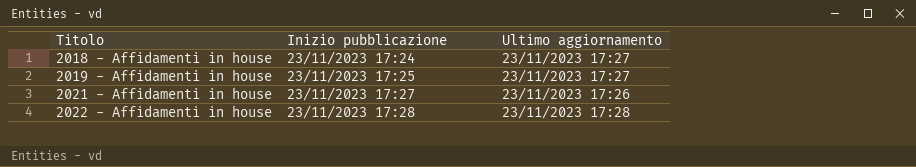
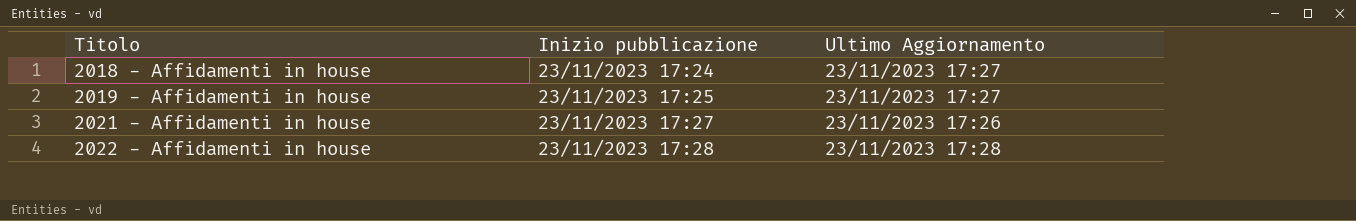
column name: Ultimo aggiornamento -> Ultimo Aggiornamento

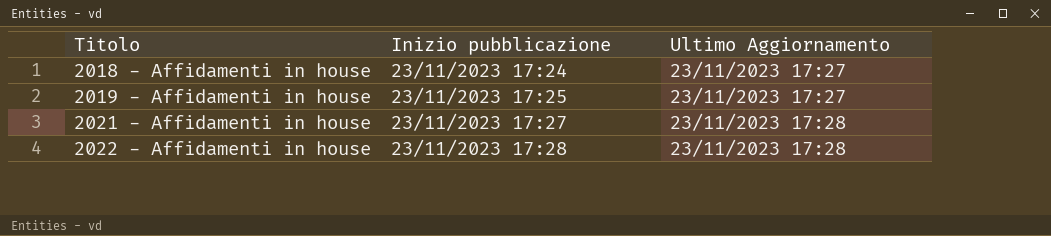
2021 - Affidamenti in house | Ultimo Aggiornamento: 23/11/2023 17:26 -> 23/11/2023 17:28

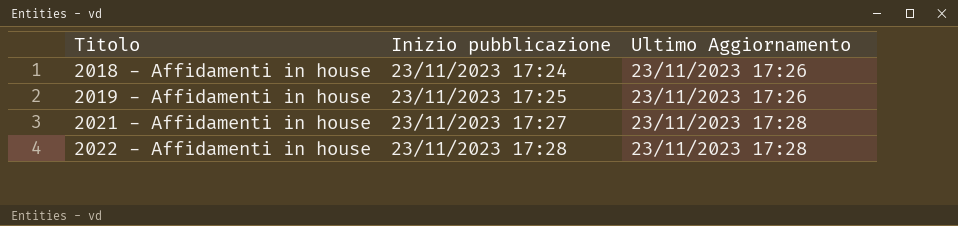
2018 - Affidamenti in house | Ultimo Aggiornamento: 23/11/2023 17:27 -> 23/11/2023 17:26
2019 - Affidamenti in house | Ultimo Aggiornamento: 23/11/2023 17:27 -> 23/11/2023 17:26

